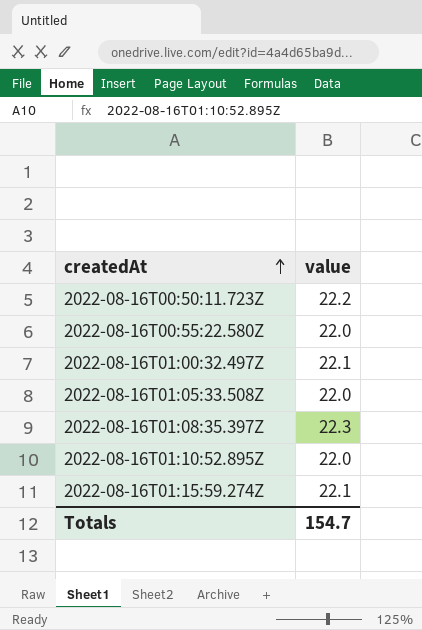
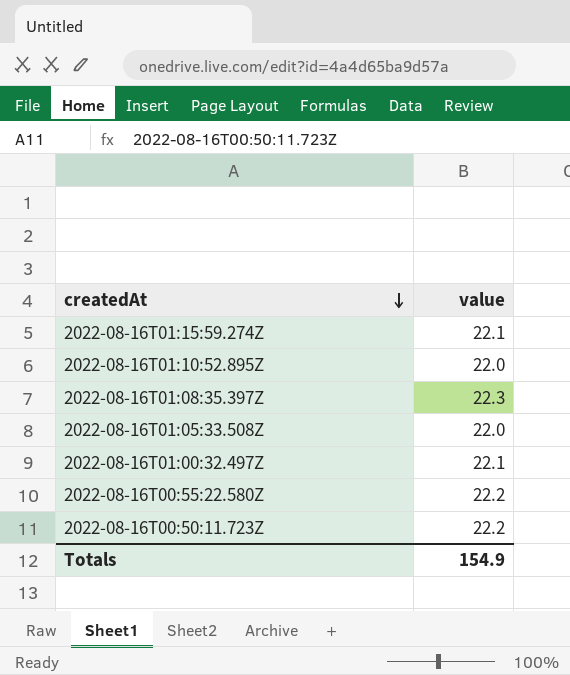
row order: createdAt ascending -> createdAt descending
2022-08-16T00:55:22.580Z | value: 22.0 -> 22.2
Totals | value: 154.7 -> 154.9

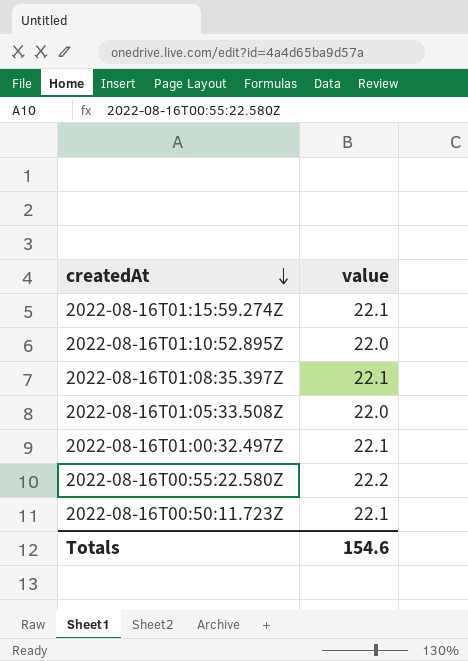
2022-08-16T01:08:35.397Z | value: 22.3 -> 22.1
2022-08-16T00:50:11.723Z | value: 22.2 -> 22.1
Totals | value: 154.9 -> 154.6

